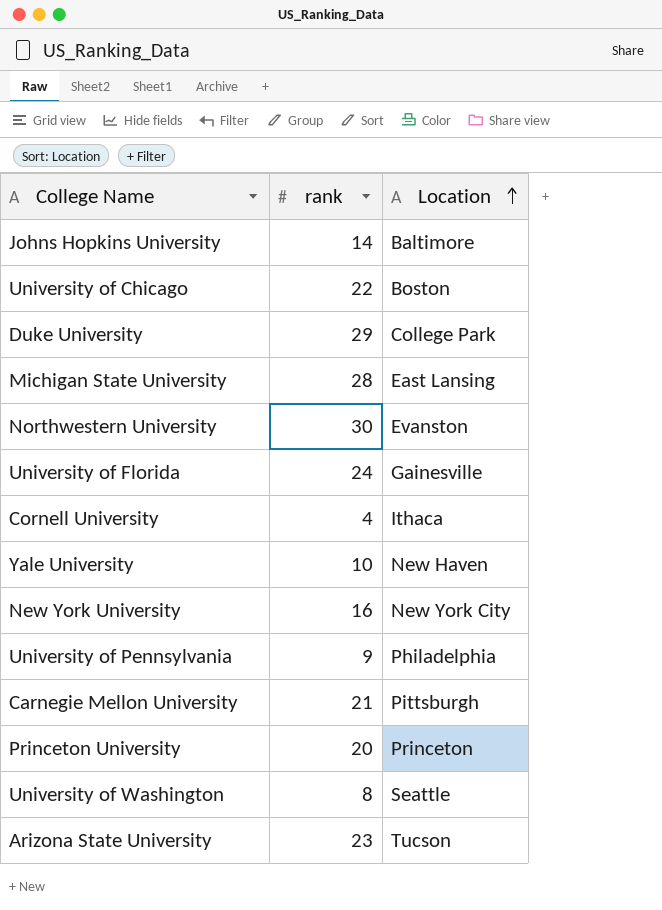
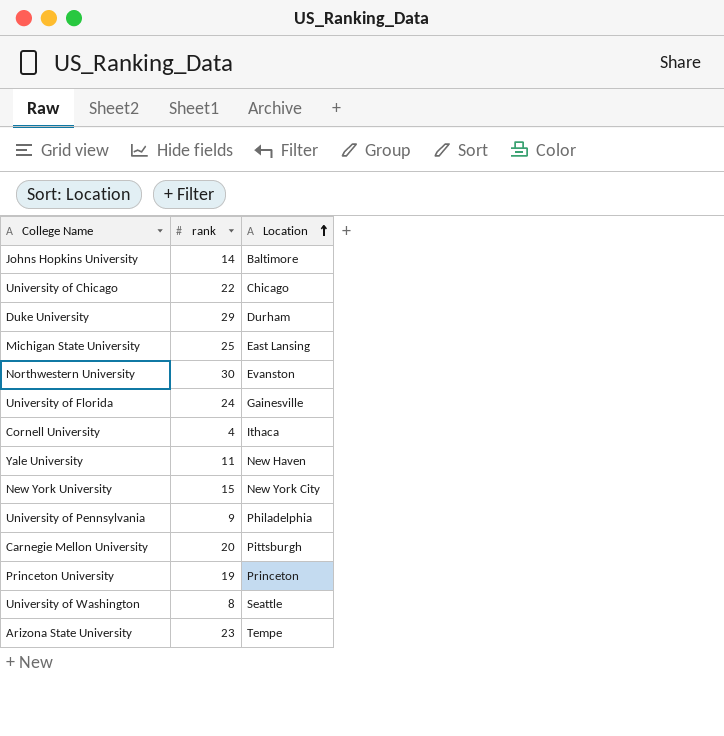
University of Chicago | Location: Boston -> Chicago
Duke University | Location: College Park -> Durham
Michigan State University | rank: 28 -> 25
Yale University | rank: 10 -> 11
New York University | rank: 16 -> 15
Carnegie Mellon University | rank: 21 -> 20
Princeton University | rank: 20 -> 19
Arizona State University | Location: Tucson -> Tempe

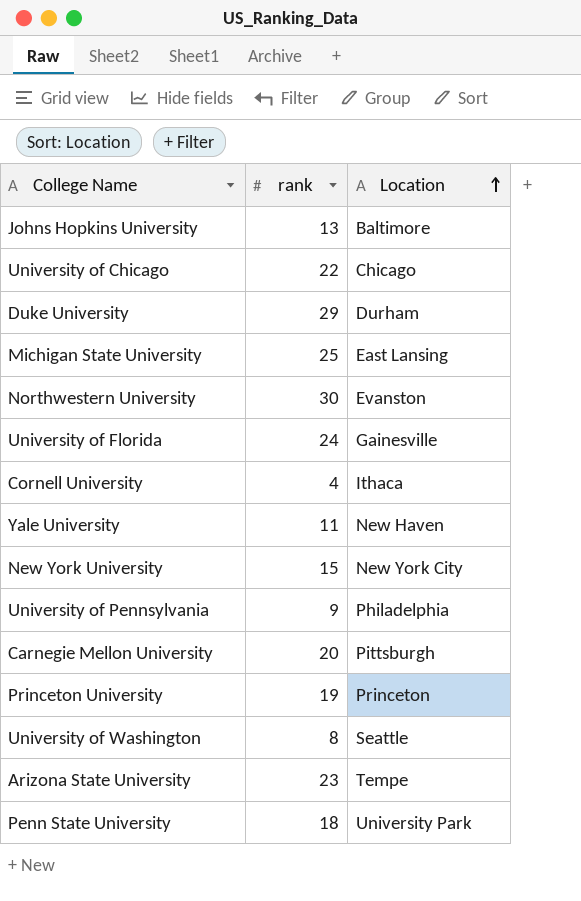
Johns Hopkins University | rank: 14 -> 13
row Penn State University: none -> 18 | University Park

